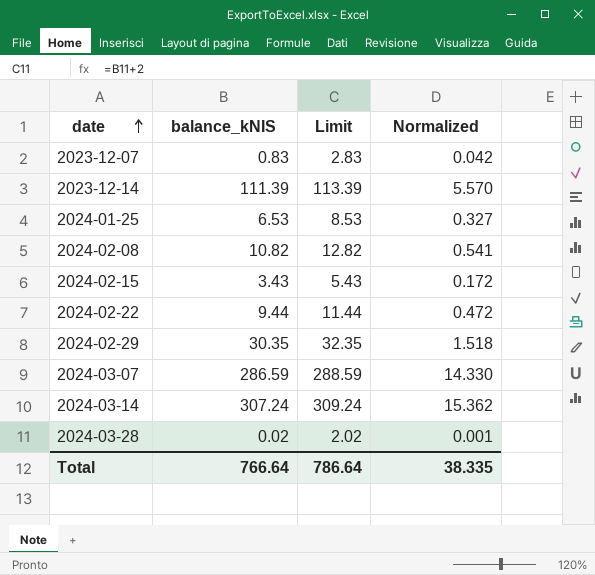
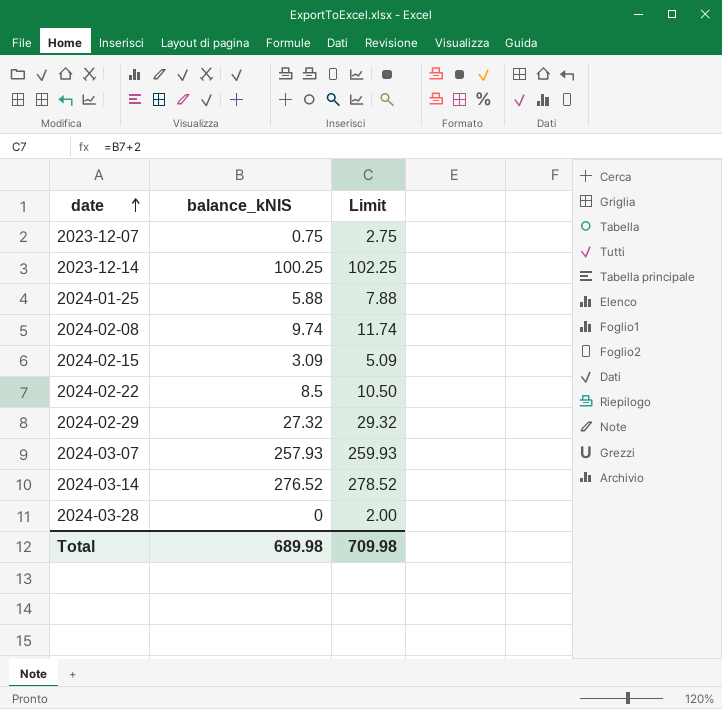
column Normalized | formula: [balance_kNIS] * 0.05 -> none
2023-12-07 | balance_kNIS: 0.83 -> 0.75
2023-12-07 | Limit: 2.83 -> 2.75
2023-12-14 | balance_kNIS: 111.39 -> 100.25
2023-12-14 | Limit: 113.39 -> 102.25
2024-01-25 | balance_kNIS: 6.53 -> 5.88
2024-01-25 | Limit: 8.53 -> 7.88
2024-02-08 | balance_kNIS: 10.82 -> 9.74
2024-02-08 | Limit: 12.82 -> 11.74
2024-02-15 | balance_kNIS: 3.43 -> 3.09
2024-02-15 | Limit: 5.43 -> 5.09
2024-02-22 | balance_kNIS: 9.44 -> 8.5
2024-02-22 | Limit: 11.44 -> 10.50
2024-02-29 | balance_kNIS: 30.35 -> 27.32
2024-02-29 | Limit: 32.35 -> 29.32
2024-03-07 | balance_kNIS: 286.59 -> 257.93
2024-03-07 | Limit: 288.59 -> 259.93
2024-03-14 | balance_kNIS: 307.24 -> 276.52
2024-03-14 | Limit: 309.24 -> 278.52
2024-03-28 | balance_kNIS: 0.02 -> 0
2024-03-28 | Limit: 2.02 -> 2.00
Total | balance_kNIS: 766.64 -> 689.98
Total | Limit: 786.64 -> 709.98

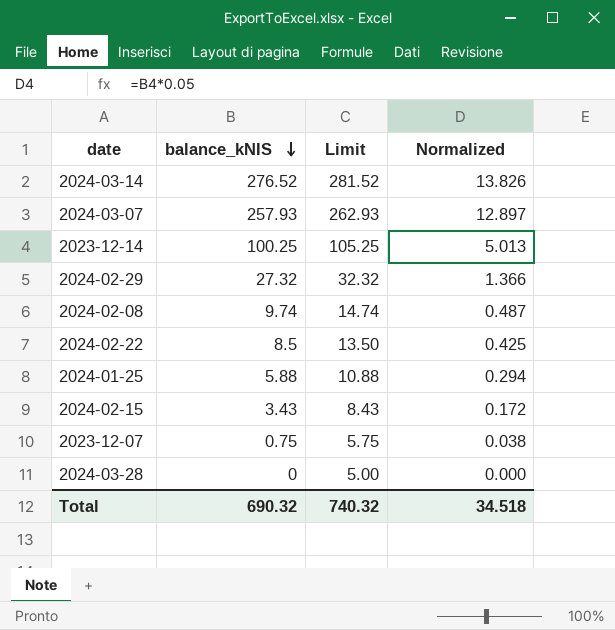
row order: date ascending -> balance_kNIS descending
column Limit | formula: [balance_kNIS] + 2 -> [balance_kNIS] + 5
column Normalized | formula: none -> [balance_kNIS] * 0.05
2024-02-15 | balance_kNIS: 3.09 -> 3.43
Total | balance_kNIS: 689.98 -> 690.32
Total | Limit: 709.98 -> 740.32

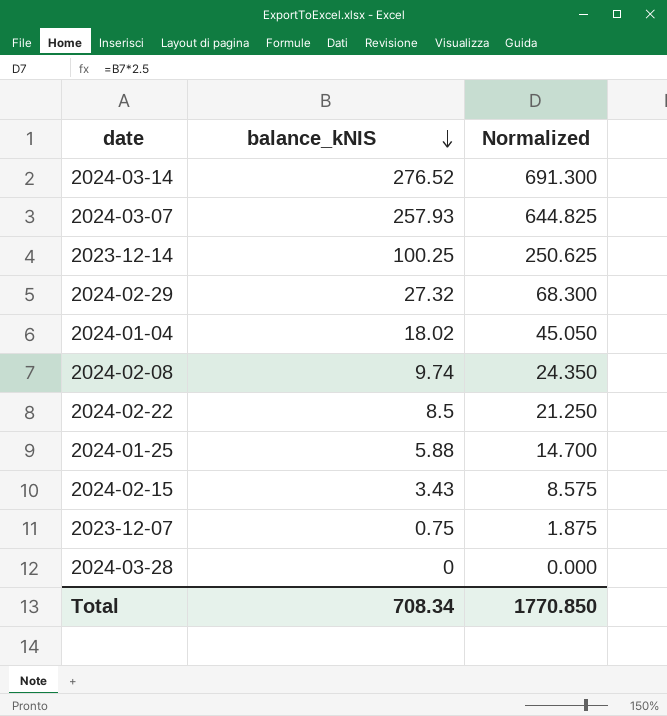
column Limit | formula: [balance_kNIS] + 5 -> none
column Normalized | formula: [balance_kNIS] * 0.05 -> [balance_kNIS] * 2.5
row 2024-01-04: none -> 18.02 | 45.050
Total | balance_kNIS: 690.32 -> 708.34
Total | Normalized: 34.518 -> 1770.850

